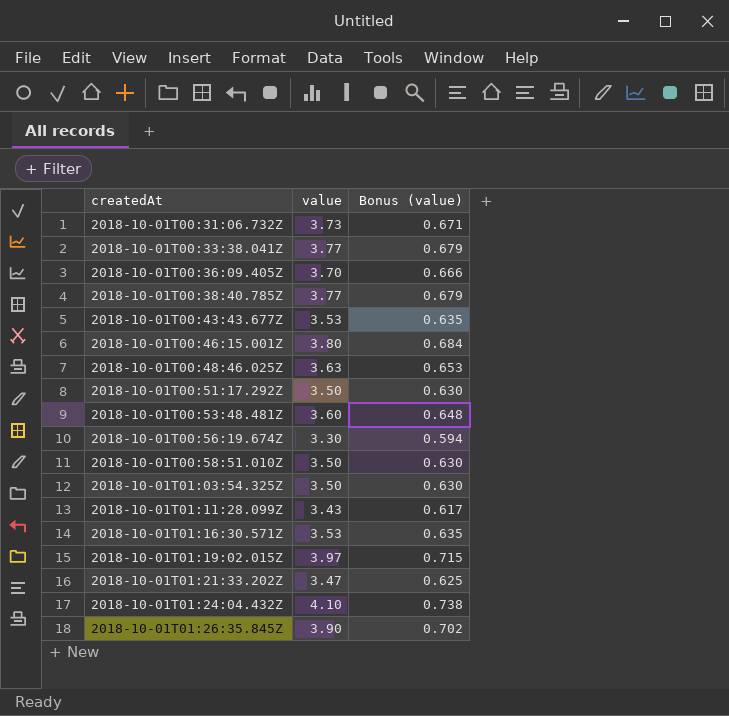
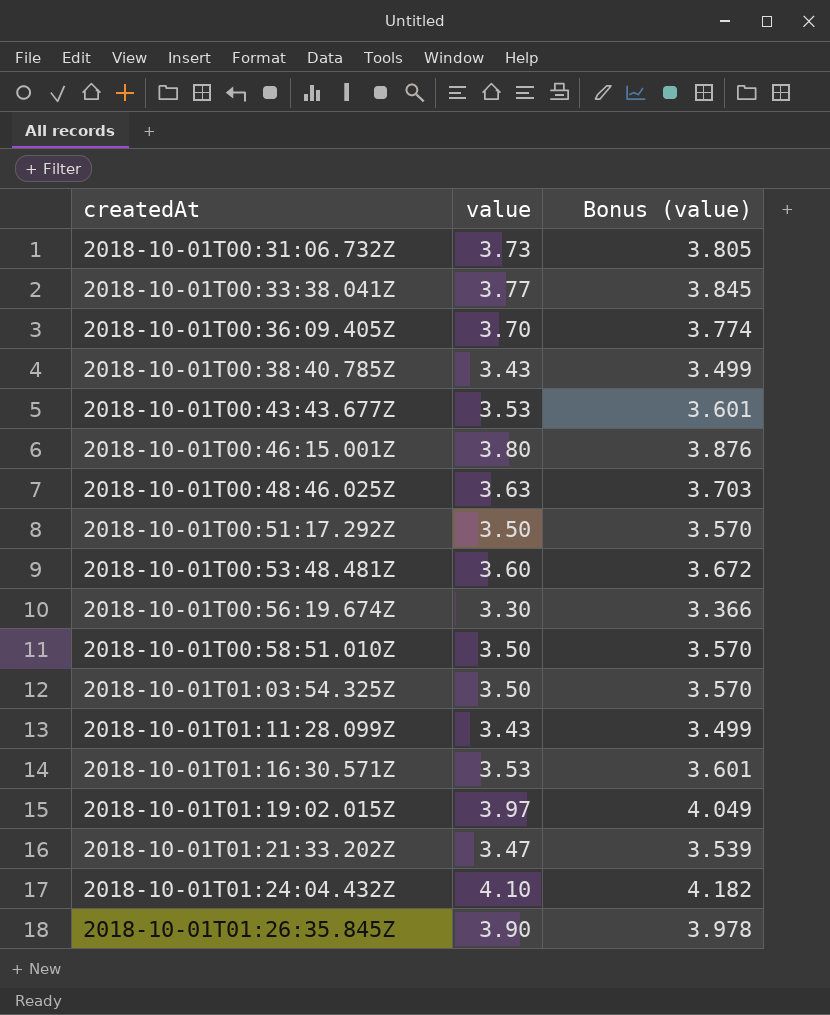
column Bonus (value) | formula: [value] * 0.18 -> [value] * 1.02
2018-10-01T00:38:40.785Z | value: 3.77 -> 3.43

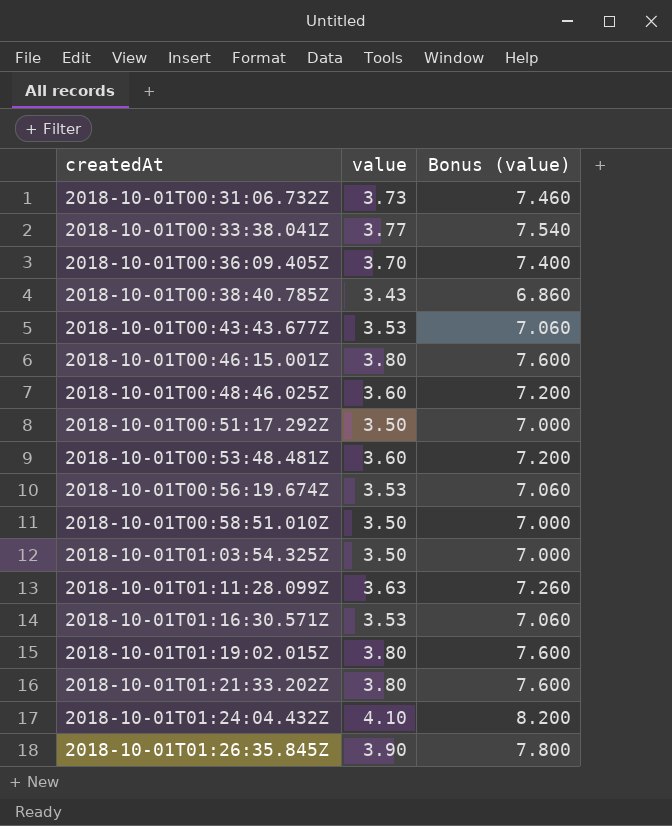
column Bonus (value) | formula: [value] * 1.02 -> [value] * 2
2018-10-01T00:48:46.025Z | value: 3.63 -> 3.60
2018-10-01T00:56:19.674Z | value: 3.30 -> 3.53
2018-10-01T01:11:28.099Z | value: 3.43 -> 3.63
2018-10-01T01:19:02.015Z | value: 3.97 -> 3.80
2018-10-01T01:21:33.202Z | value: 3.47 -> 3.80

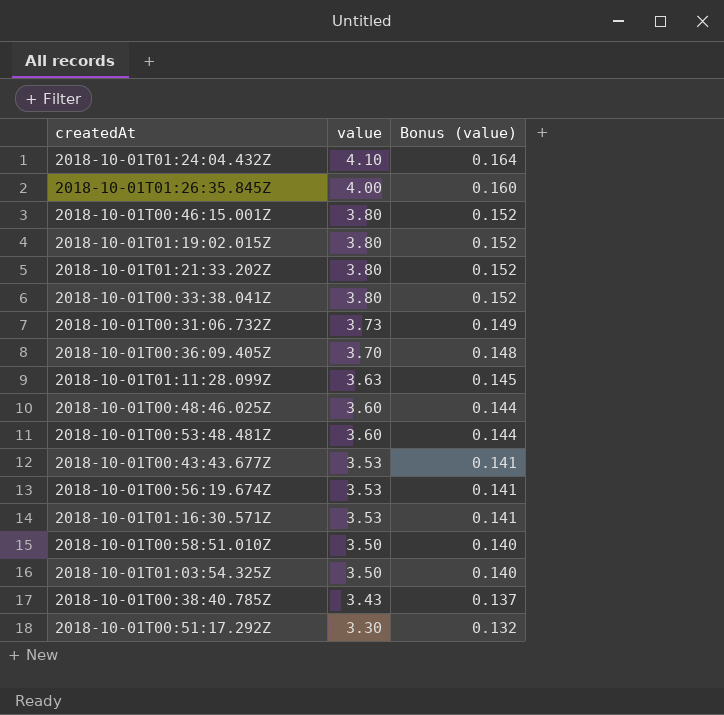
row order: createdAt ascending -> value descending
column Bonus (value) | formula: [value] * 2 -> [value] * 0.04
2018-10-01T01:26:35.845Z | value: 3.90 -> 4.00
2018-10-01T00:33:38.041Z | value: 3.77 -> 3.80
2018-10-01T00:51:17.292Z | value: 3.50 -> 3.30

